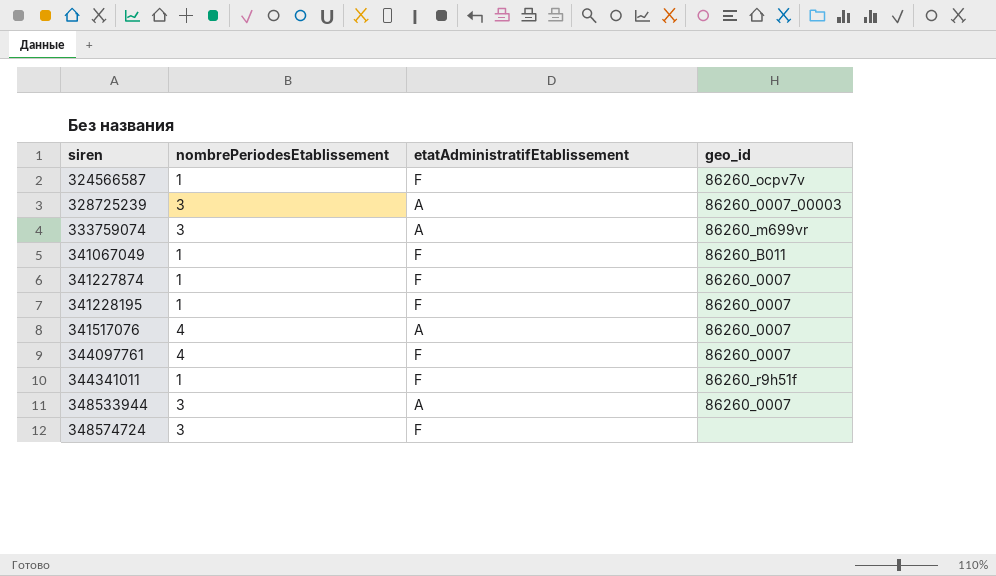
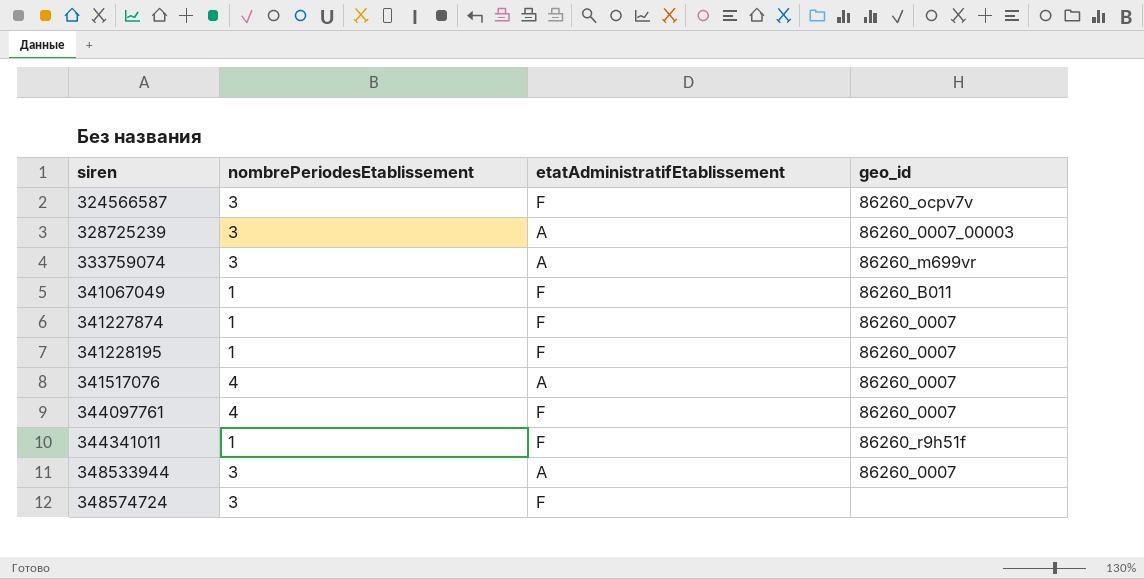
324566587 | nombrePeriodesEtablissement: 1 -> 3

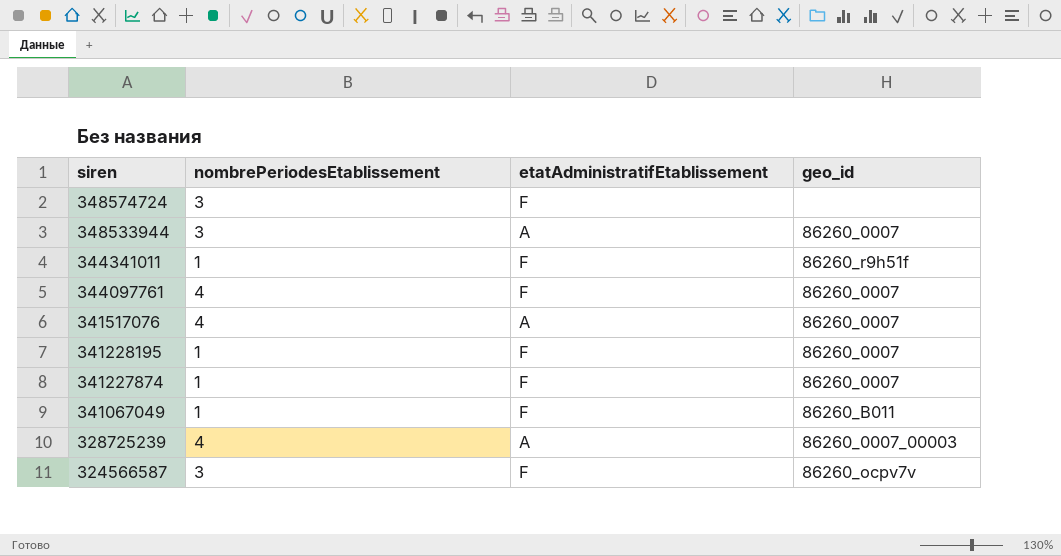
row order: siren ascending -> siren descending
row 333759074: 3 | A | 86260_m699vr -> none
328725239 | nombrePeriodesEtablissement: 3 -> 4

